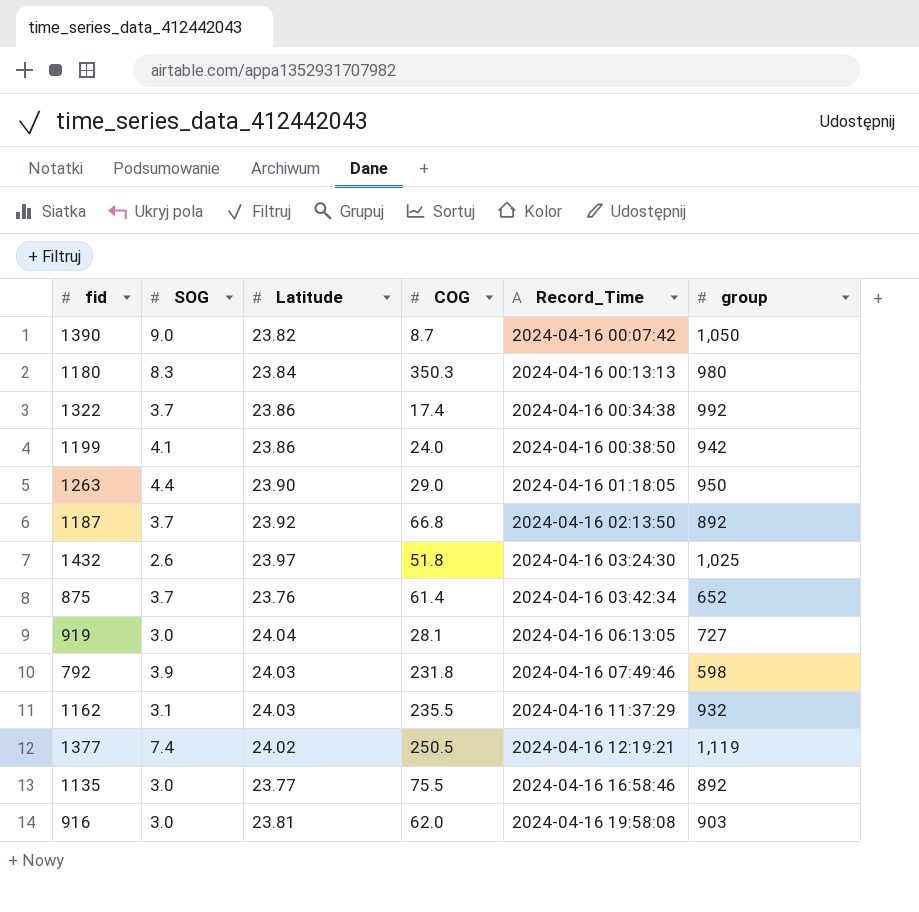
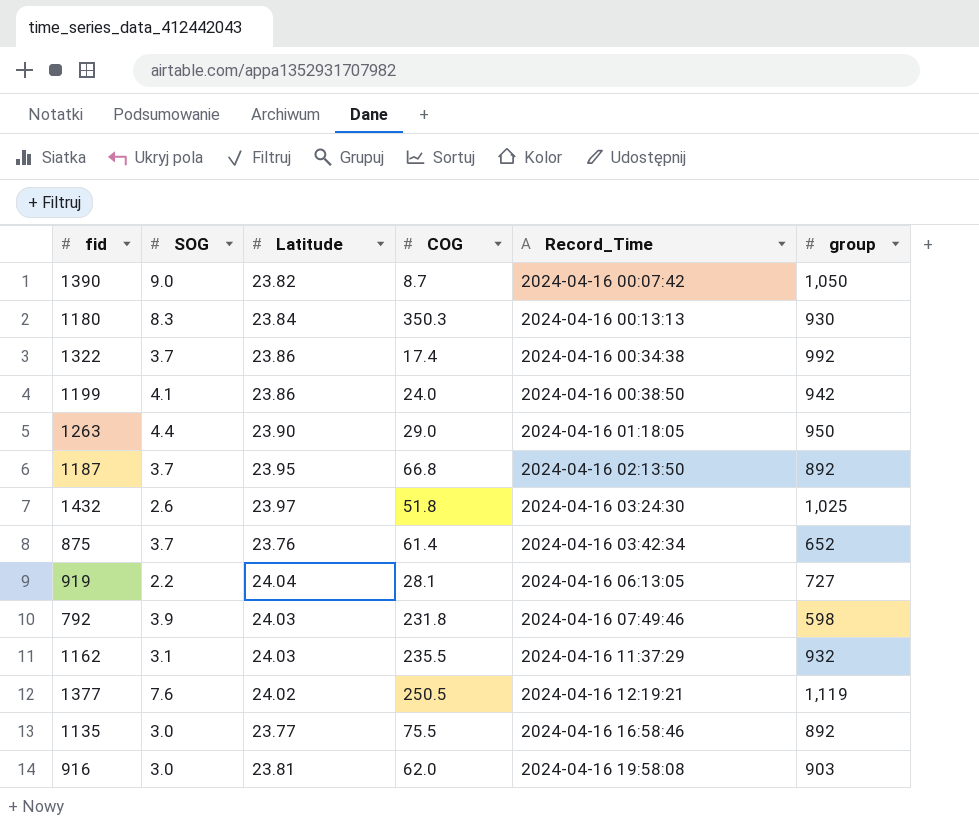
1180 | group: 980 -> 930
1187 | Latitude: 23.92 -> 23.95
919 | SOG: 3.0 -> 2.2
1377 | SOG: 7.4 -> 7.6

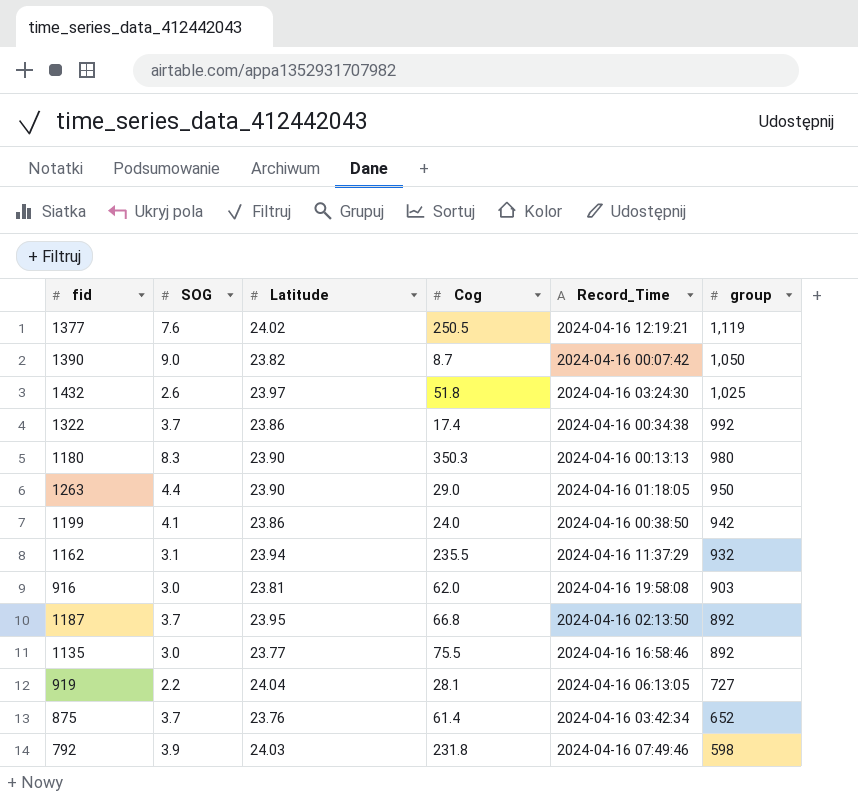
row order: Record_Time ascending -> group descending
column name: COG -> Cog
1180 | Latitude: 23.84 -> 23.90
1180 | group: 930 -> 980
1162 | Latitude: 24.03 -> 23.94

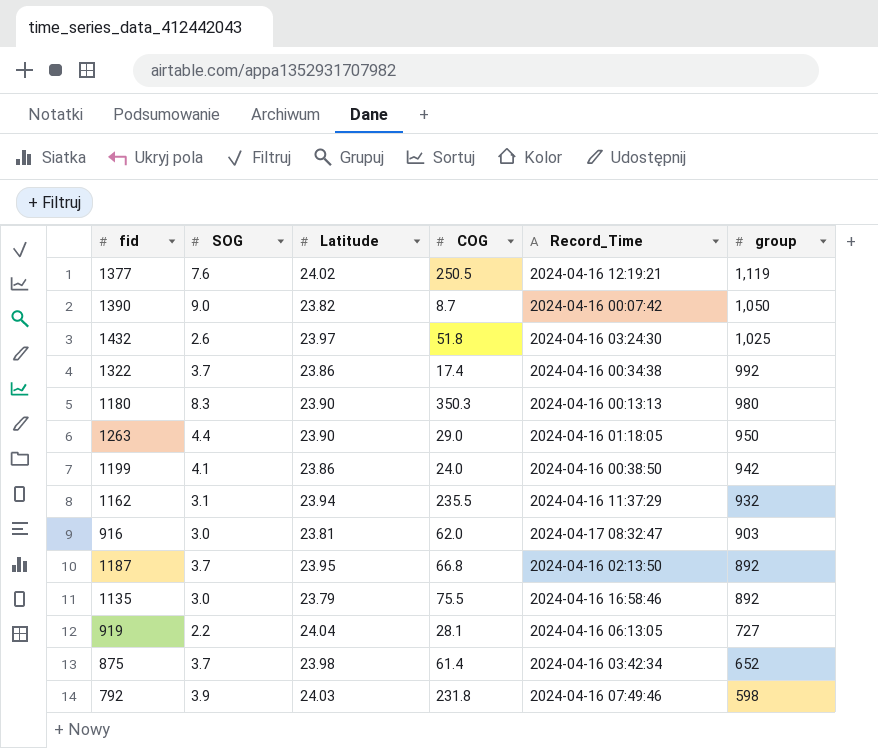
column name: Cog -> COG
916 | Record_Time: 2024-04-16 19:58:08 -> 2024-04-17 08:32:47
1135 | Latitude: 23.77 -> 23.79
875 | Latitude: 23.76 -> 23.98

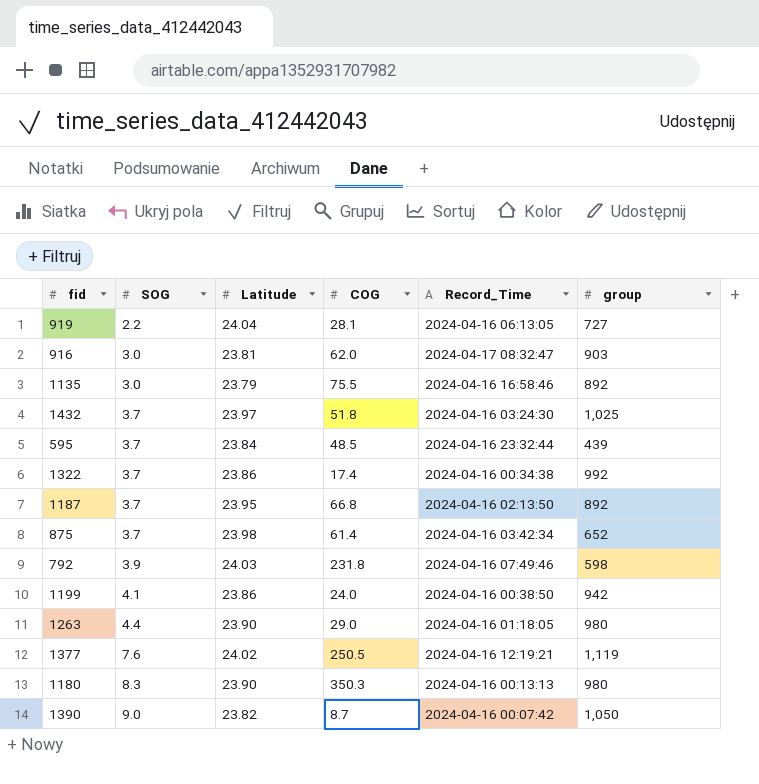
row order: group descending -> SOG ascending
row 1162: 3.1 | 23.94 | 235.5 | 2024-04-16 11:37:29 | 932 -> none
1432 | SOG: 2.6 -> 3.7
row 595: none -> 3.7 | 23.84 | 48.5 | 2024-04-16 23:32:44 | 439
1263 | group: 950 -> 980

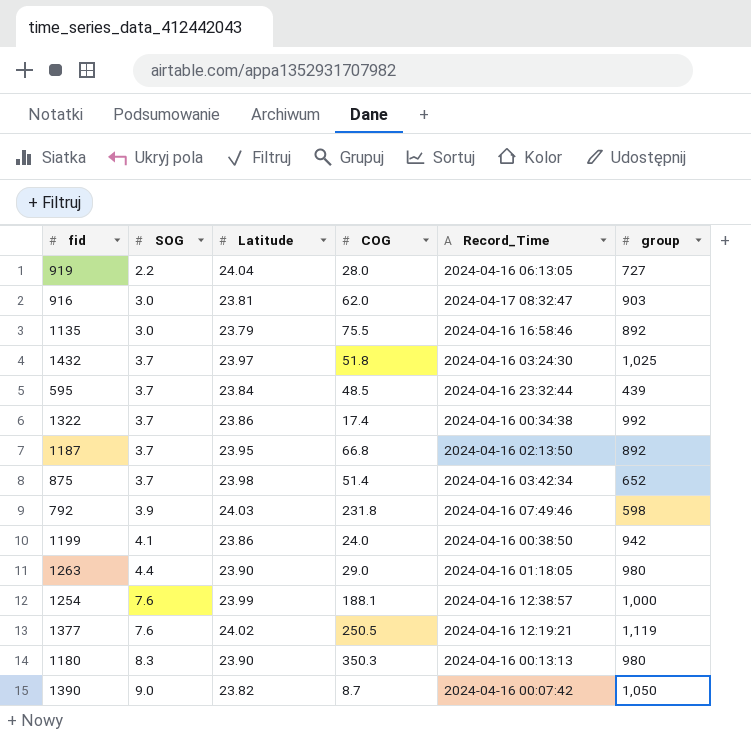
919 | COG: 28.1 -> 28.0
875 | COG: 61.4 -> 51.4
row 1254: none -> 7.6 | 23.99 | 188.1 | 2024-04-16 12:38:57 | 1,000

